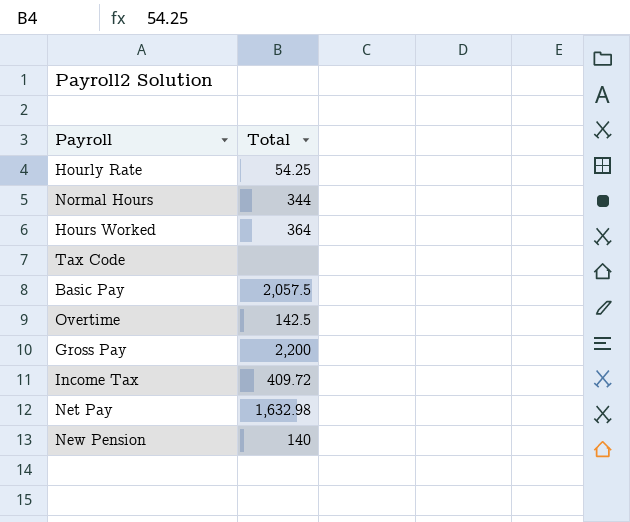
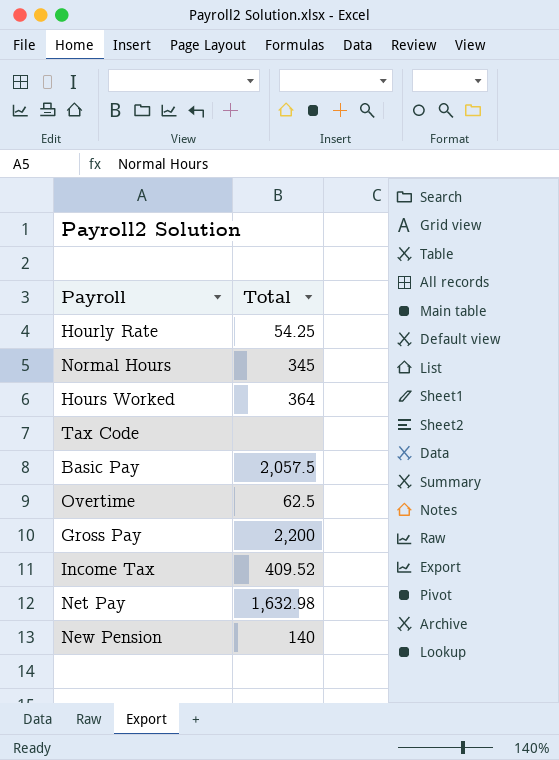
Normal Hours | Total: 344 -> 345
Overtime | Total: 142.5 -> 62.5
Income Tax | Total: 409.72 -> 409.52

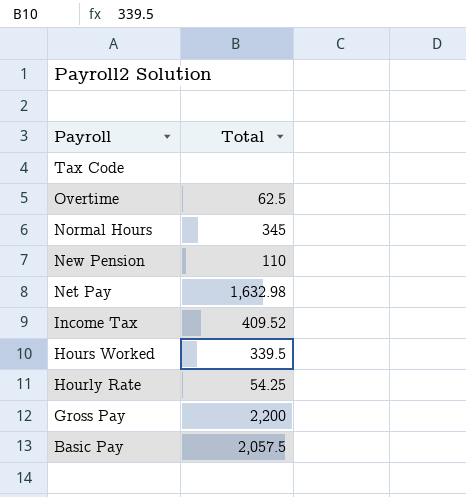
row order: none -> Payroll descending
New Pension | Total: 140 -> 110
Hours Worked | Total: 364 -> 339.5

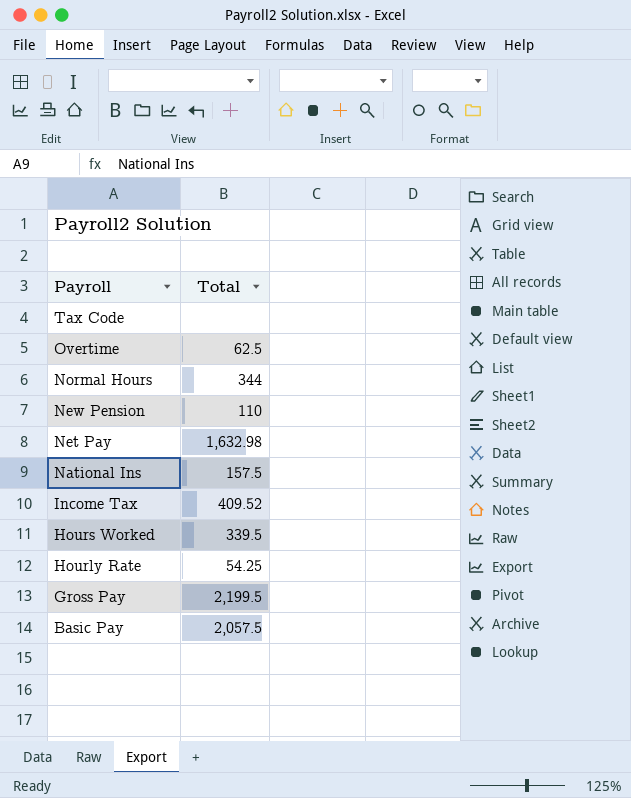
Normal Hours | Total: 345 -> 344
row National Ins: none -> 157.5
Gross Pay | Total: 2,200 -> 2,199.5

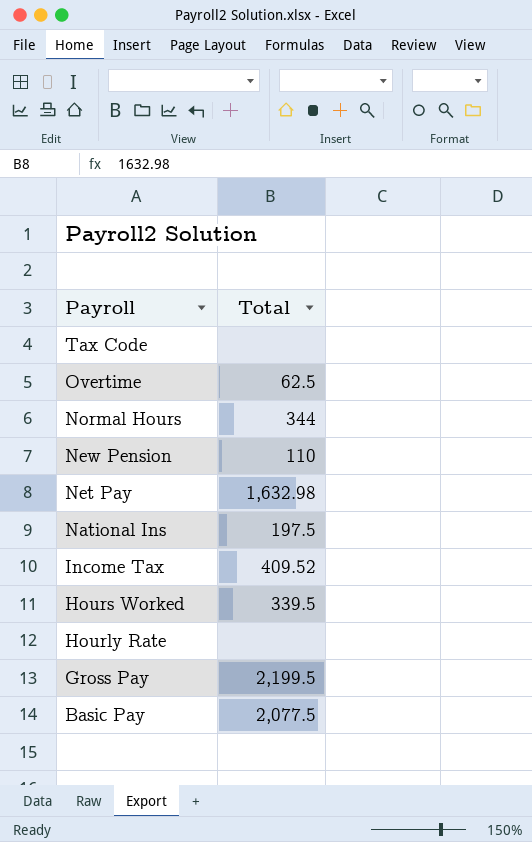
National Ins | Total: 157.5 -> 197.5
Hourly Rate | Total: 54.25 -> none
Basic Pay | Total: 2,057.5 -> 2,077.5

